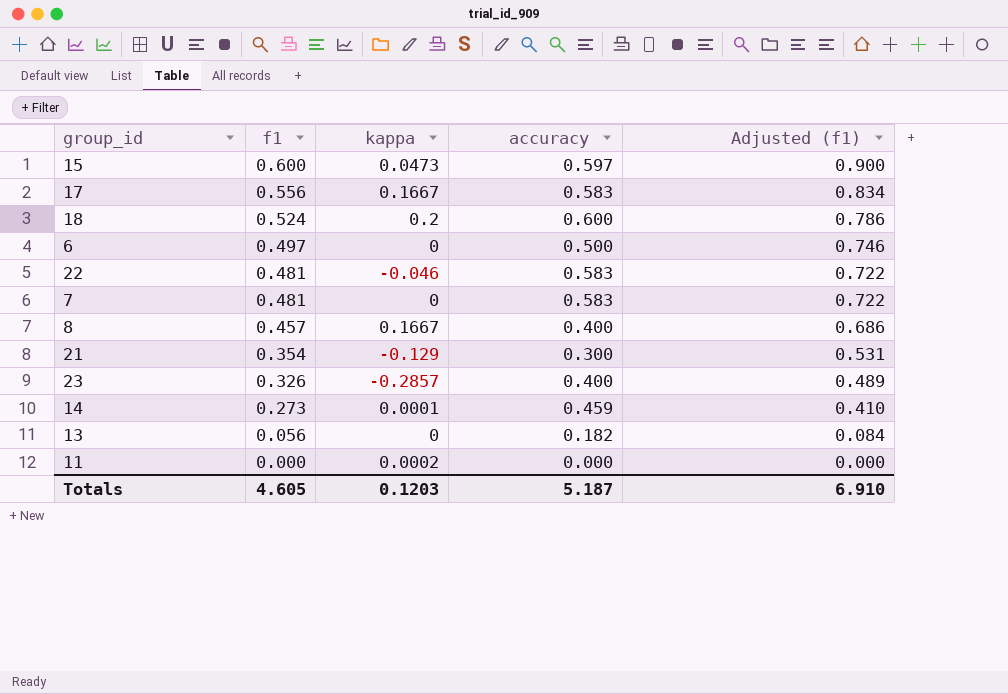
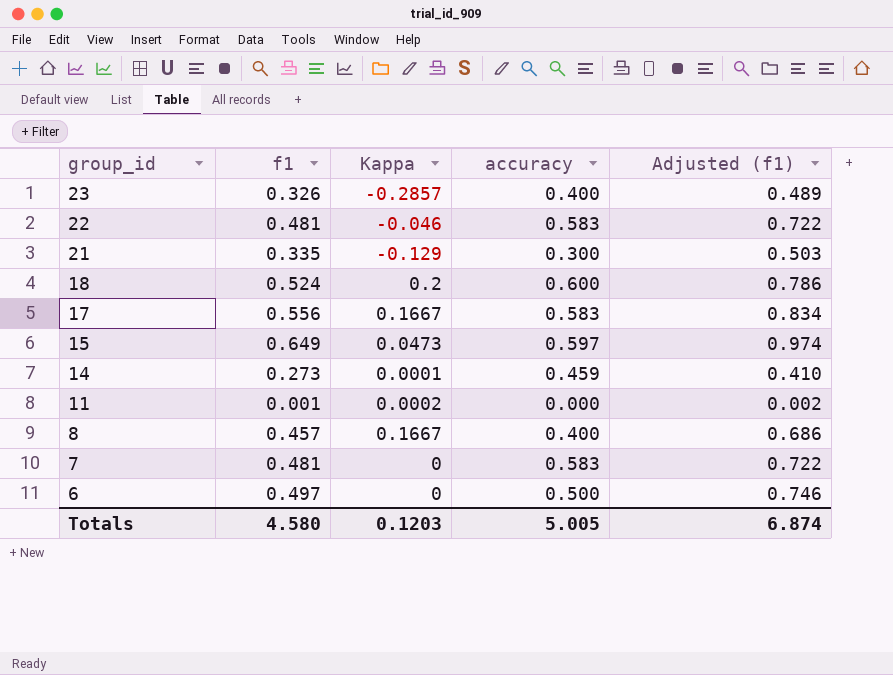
row order: f1 descending -> group_id descending
column name: kappa -> Kappa
row 13: 0.056 | 0 | 0.182 | 0.084 -> none
21 | f1: 0.354 -> 0.335
21 | Adjusted (f1): 0.531 -> 0.503
15 | f1: 0.600 -> 0.649
15 | Adjusted (f1): 0.900 -> 0.974
11 | f1: 0.000 -> 0.001
11 | Adjusted (f1): 0.000 -> 0.002
Totals | f1: 4.605 -> 4.580
Totals | accuracy: 5.187 -> 5.005
Totals | Adjusted (f1): 6.910 -> 6.874

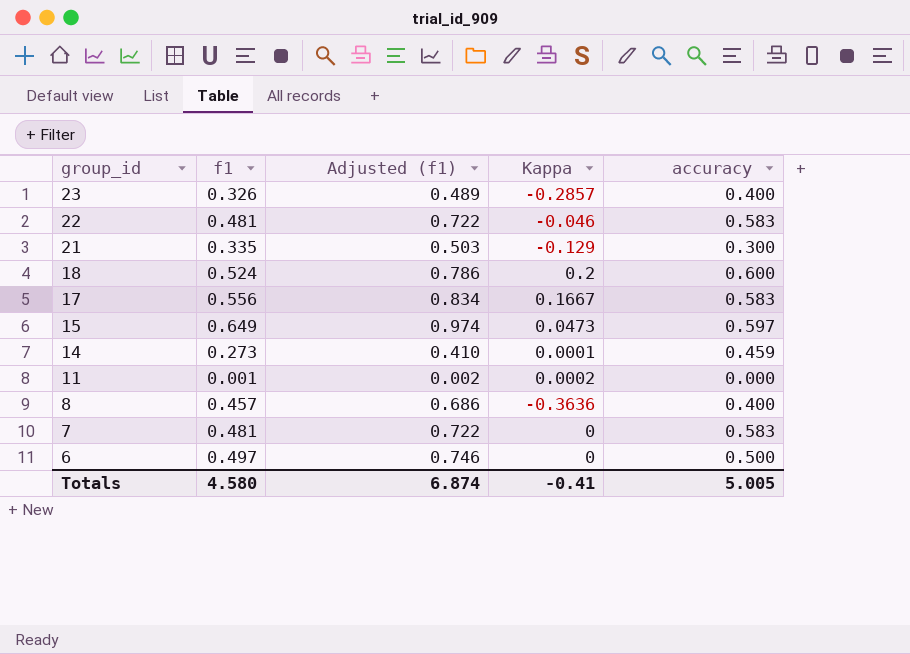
column Adjusted (f1) | position: 5 -> 3
8 | Kappa: 0.1667 -> -0.3636
Totals | Kappa: 0.1203 -> -0.41

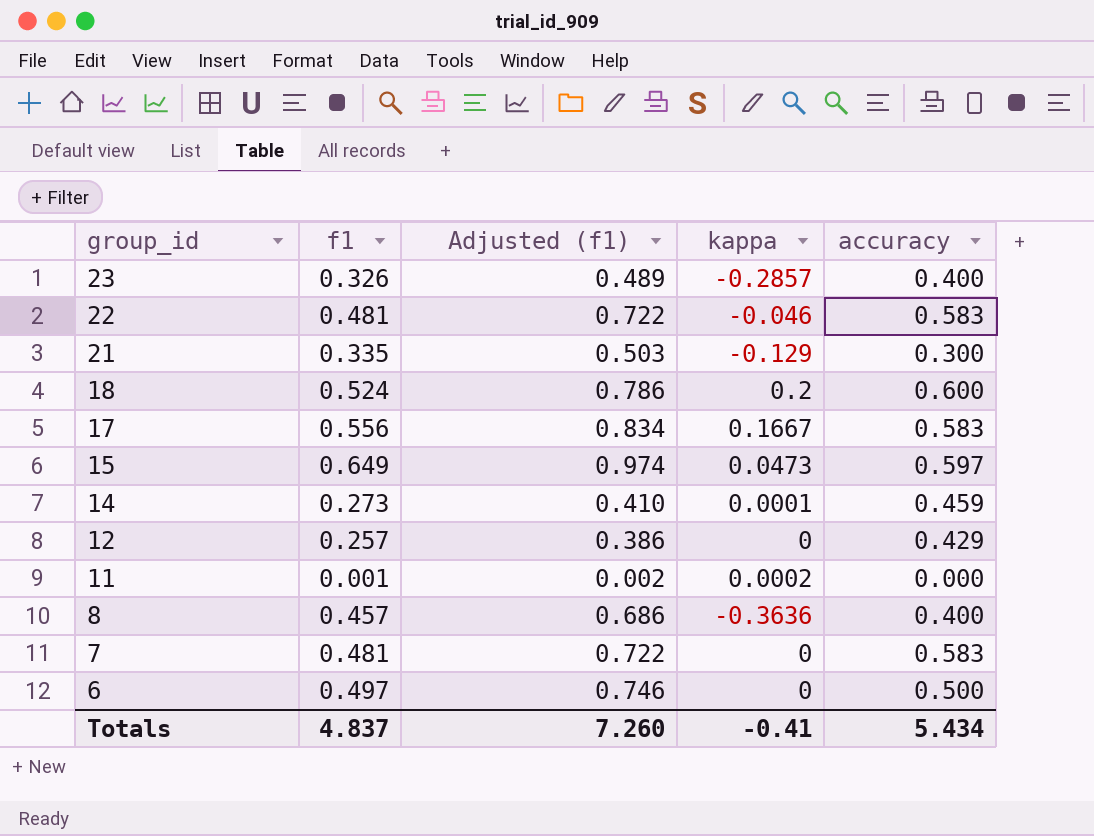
column name: Kappa -> kappa
row 12: none -> 0.257 | 0.386 | 0 | 0.429
Totals | f1: 4.580 -> 4.837
Totals | Adjusted (f1): 6.874 -> 7.260
Totals | accuracy: 5.005 -> 5.434

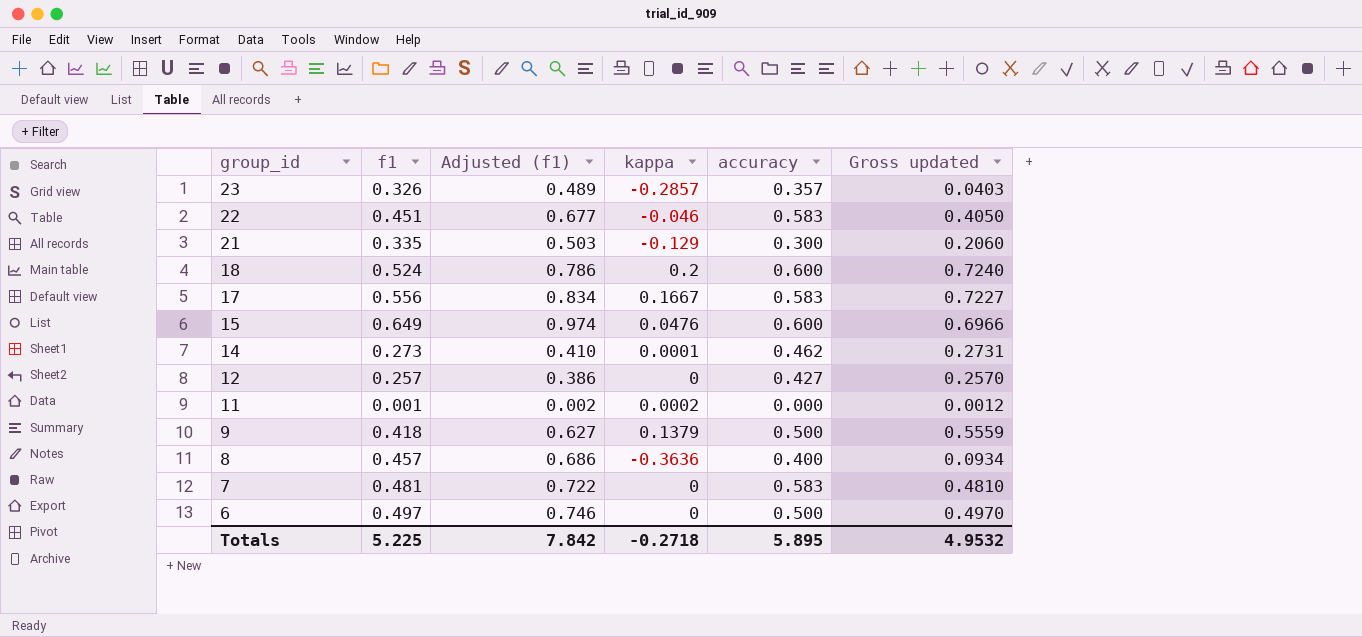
column Gross updated | formula: none -> [f1] + [kappa]
23 | accuracy: 0.400 -> 0.357
22 | f1: 0.481 -> 0.451
22 | Adjusted (f1): 0.722 -> 0.677
15 | kappa: 0.0473 -> 0.0476
15 | accuracy: 0.597 -> 0.600
14 | accuracy: 0.459 -> 0.462
12 | accuracy: 0.429 -> 0.427
row 9: none -> 0.418 | 0.627 | 0.1379 | 0.500 | 0.5559
Totals | f1: 4.837 -> 5.225
Totals | Adjusted (f1): 7.260 -> 7.842
Totals | kappa: -0.41 -> -0.2718
Totals | accuracy: 5.434 -> 5.895

